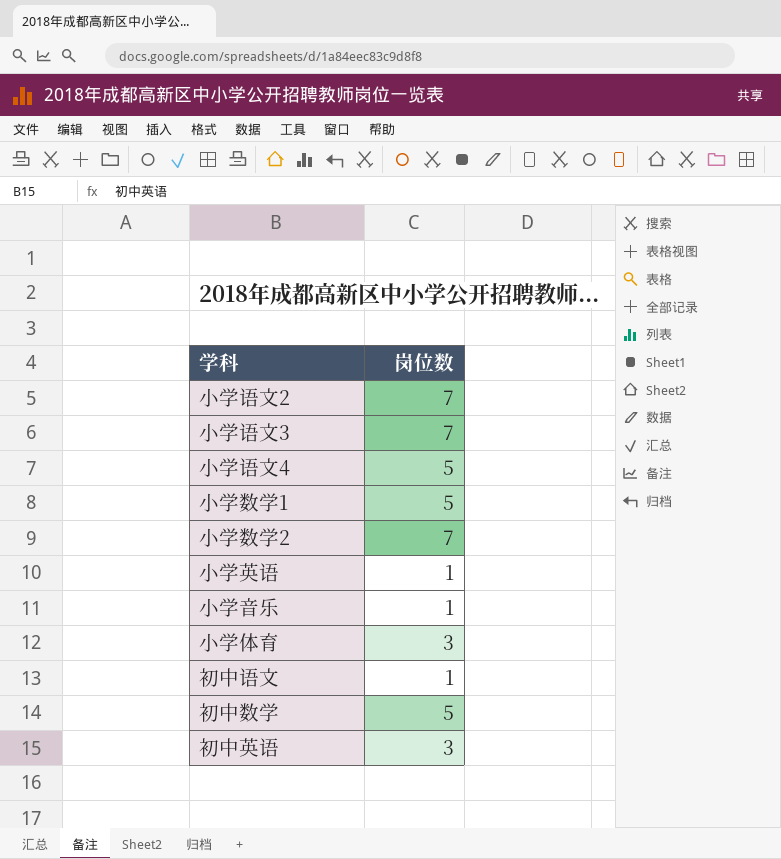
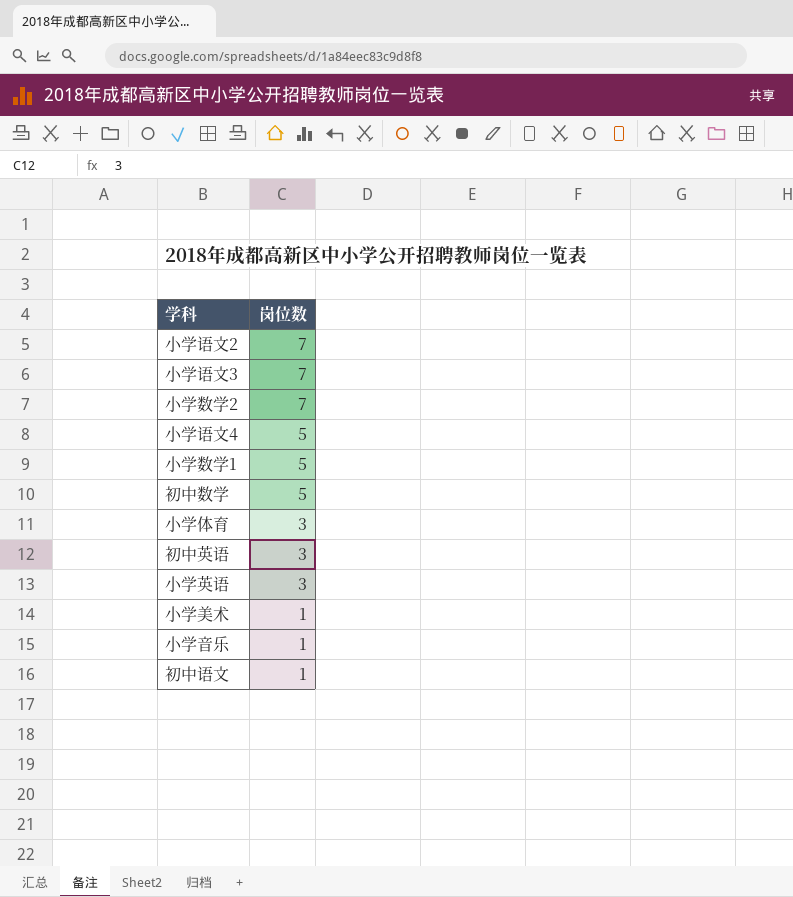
row order: none -> 岗位数 descending
小学英语 | 岗位数: 1 -> 3
row 小学美术: none -> 1

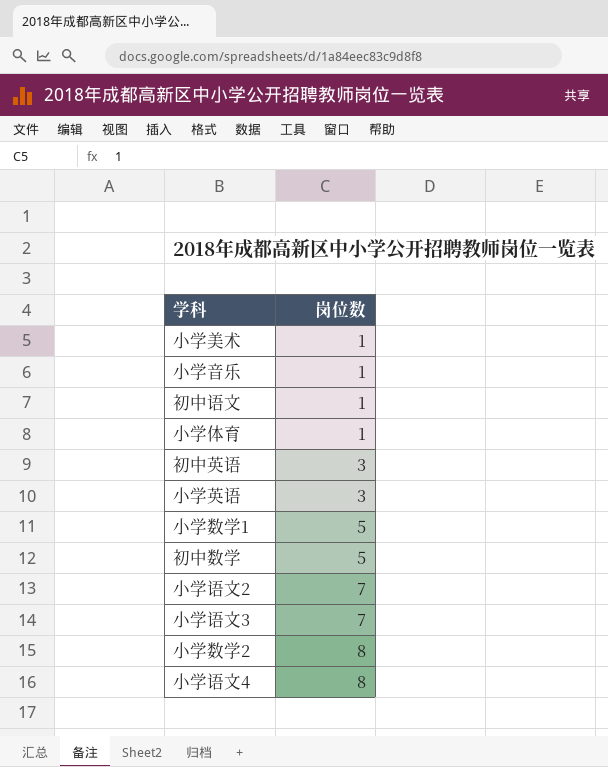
row order: 岗位数 descending -> 岗位数 ascending
小学体育 | 岗位数: 3 -> 1
小学数学2 | 岗位数: 7 -> 8
小学语文4 | 岗位数: 5 -> 8

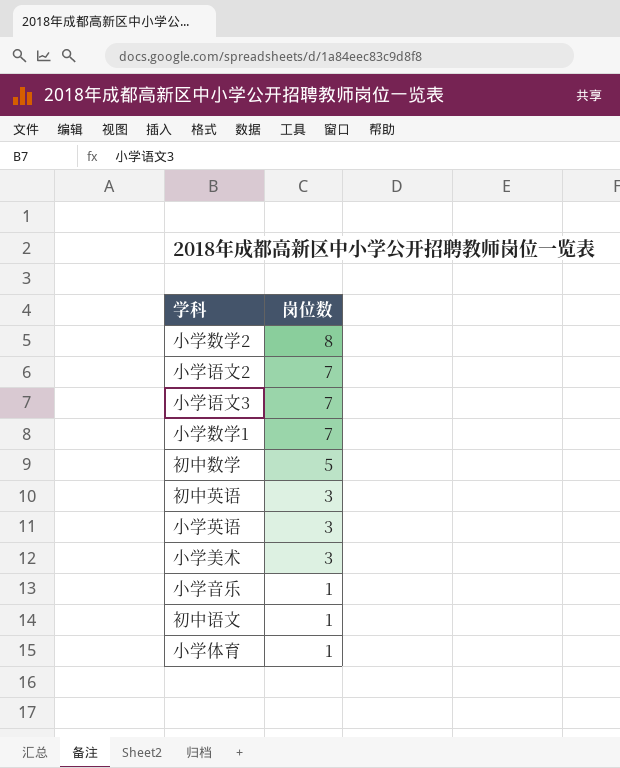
row order: 岗位数 ascending -> 岗位数 descending
row 小学语文4: 8 -> none
小学数学1 | 岗位数: 5 -> 7
小学美术 | 岗位数: 1 -> 3

